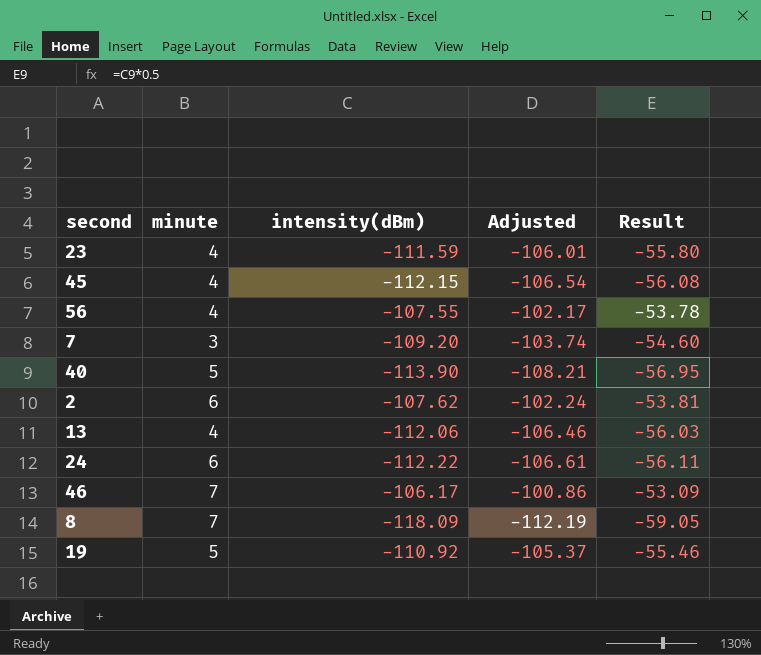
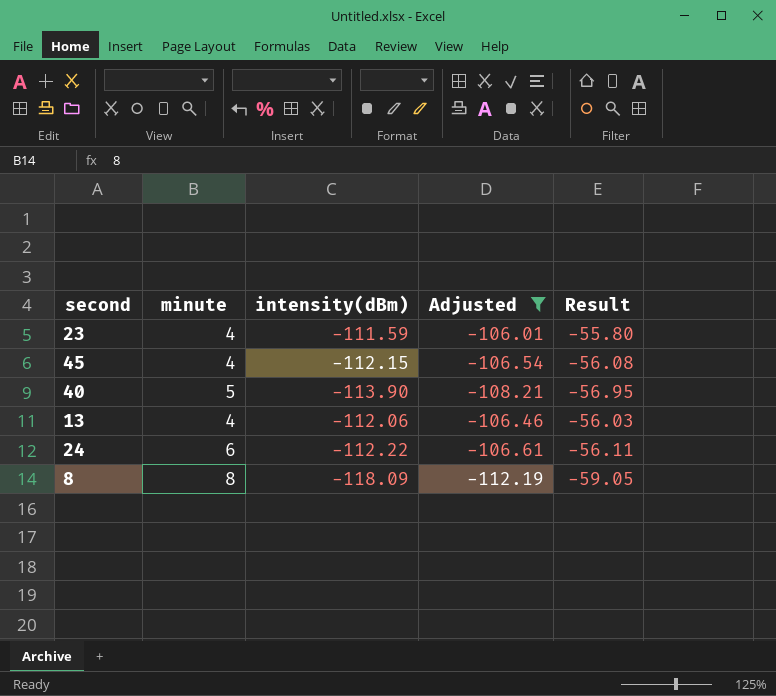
filter: none -> Adjusted <= -106.01
8 | minute: 7 -> 8

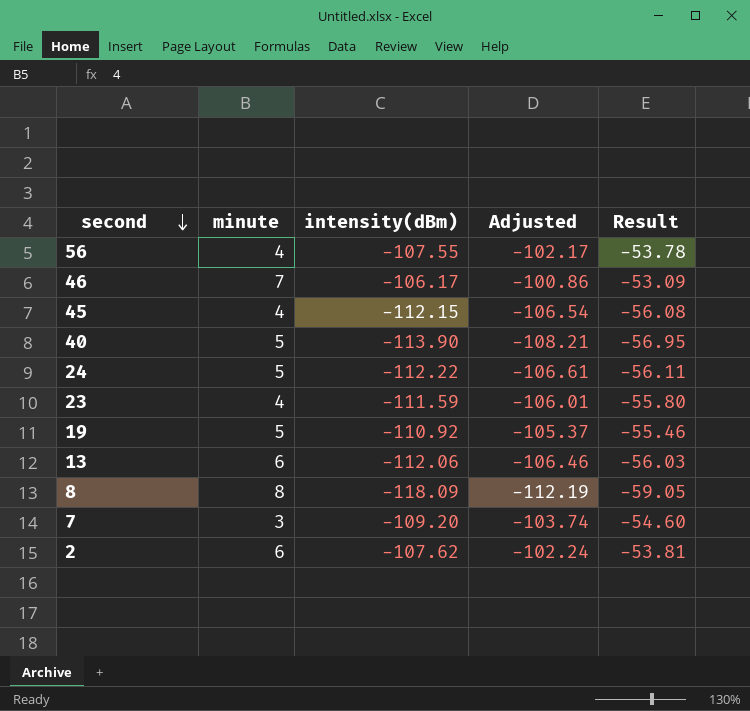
filter: Adjusted <= -106.01 -> none
row order: none -> second descending
24 | minute: 6 -> 5
13 | minute: 4 -> 6

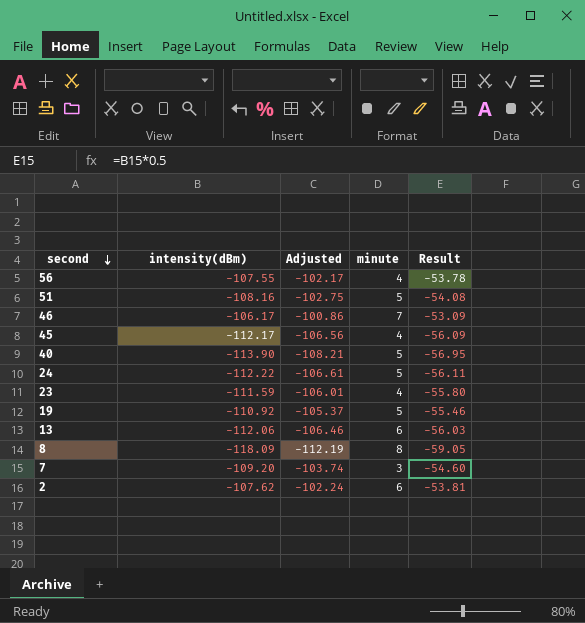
column minute | position: 2 -> 4
row 51: none -> -108.16 | -102.75 | 5 | -54.08
45 | intensity(dBm): -112.15 -> -112.17
45 | Adjusted: -106.54 -> -106.56
45 | Result: -56.08 -> -56.09

